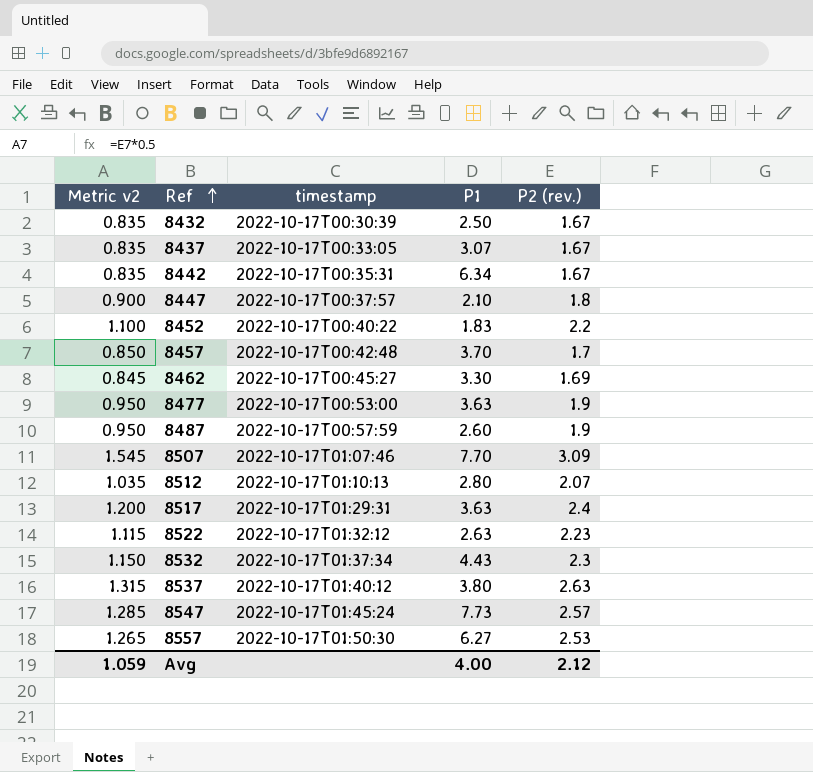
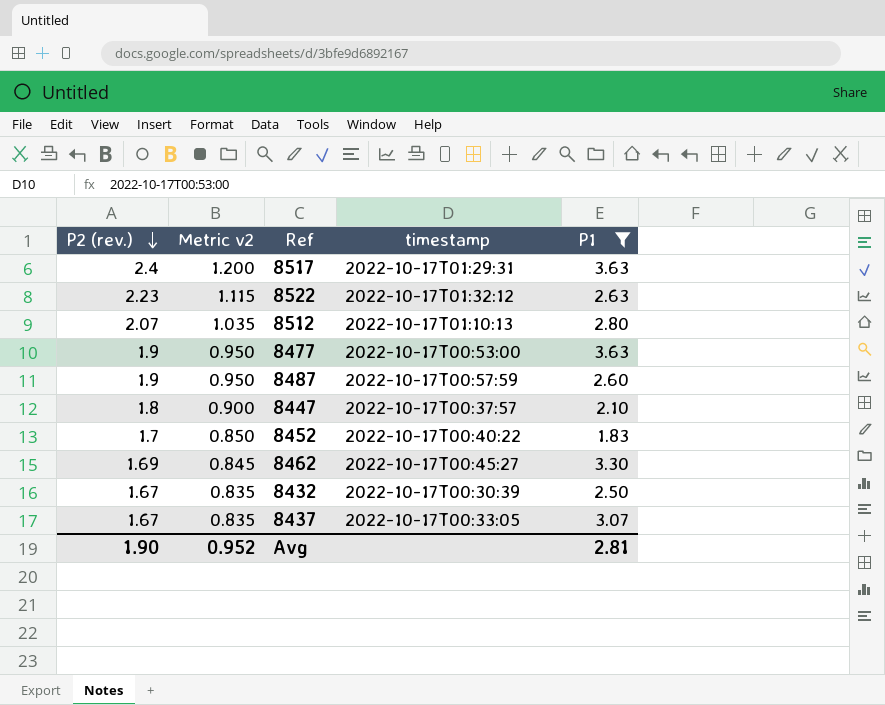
filter: none -> P1 <= 3.63
row order: Ref ascending -> P2 (rev.) descending
column P2 (rev.) | position: 5 -> 1
8452 | P2 (rev.): 2.2 -> 1.7
8452 | Metric v2: 1.100 -> 0.850
Avg | P2 (rev.): 2.12 -> 1.90
Avg | Metric v2: 1.059 -> 0.952
Avg | P1: 4.00 -> 2.81

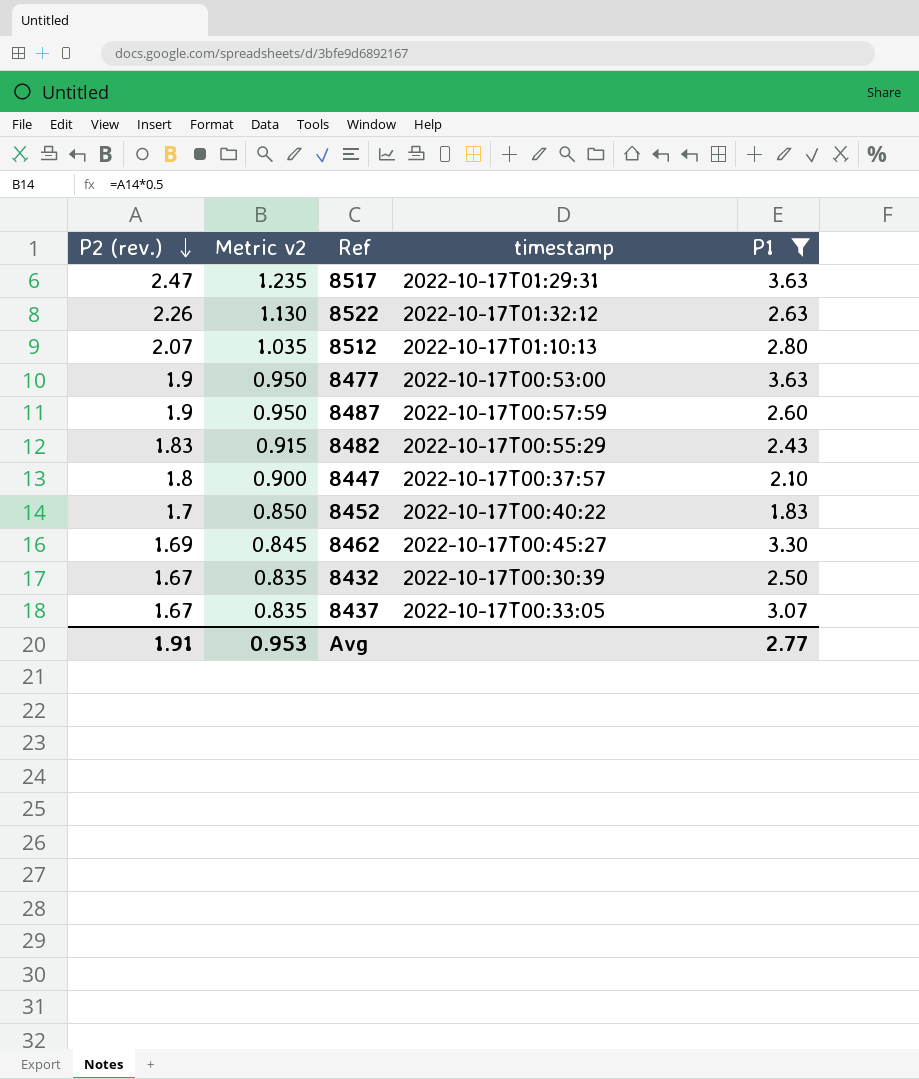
8517 | P2 (rev.): 2.4 -> 2.47
8517 | Metric v2: 1.200 -> 1.235
8522 | P2 (rev.): 2.23 -> 2.26
8522 | Metric v2: 1.115 -> 1.130
row 8482: none -> 1.83 | 0.915 | 2022-10-17T00:55:29 | 2.43
Avg | P2 (rev.): 1.90 -> 1.91
Avg | Metric v2: 0.952 -> 0.953
Avg | P1: 2.81 -> 2.77

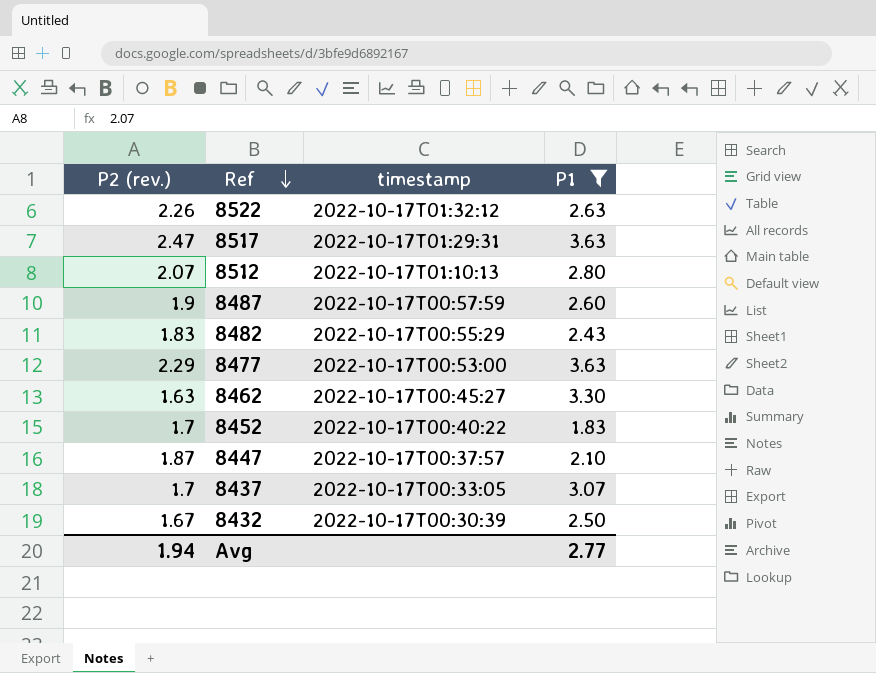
row order: P2 (rev.) descending -> Ref descending
column Metric v2 | formula: [P2 (rev.)] * 0.5 -> none
8477 | P2 (rev.): 1.9 -> 2.29
8462 | P2 (rev.): 1.69 -> 1.63
8447 | P2 (rev.): 1.8 -> 1.87
8437 | P2 (rev.): 1.67 -> 1.7
Avg | P2 (rev.): 1.91 -> 1.94

